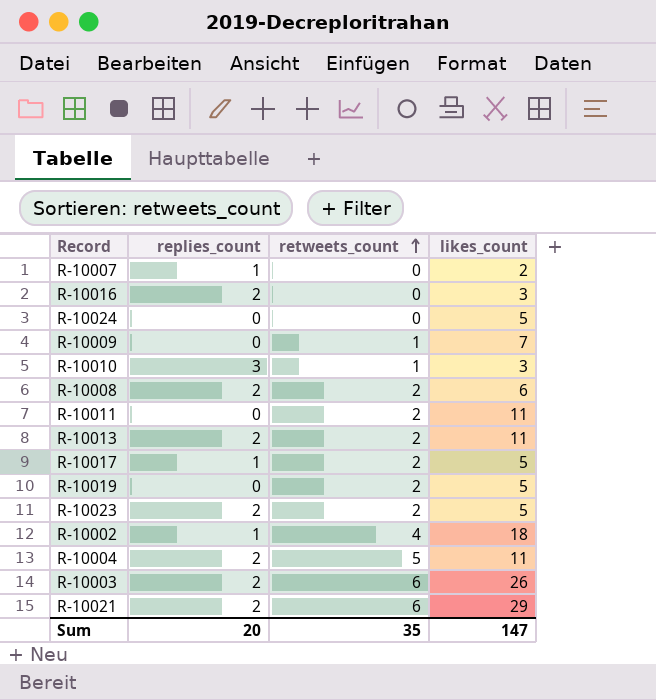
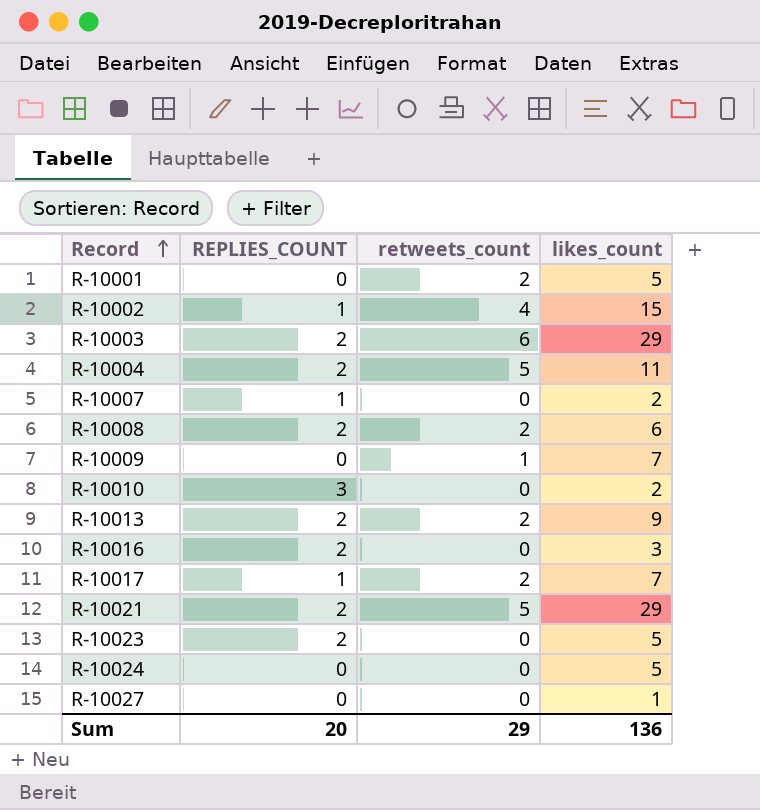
row order: retweets_count ascending -> Record ascending
column name: replies_count -> REPLIES_COUNT
row R-10011: 0 | 2 | 11 -> none
row R-10019: 0 | 2 | 5 -> none
row R-10001: none -> 0 | 2 | 5
R-10002 | likes_count: 18 -> 15
R-10003 | likes_count: 26 -> 29
R-10010 | retweets_count: 1 -> 0
R-10010 | likes_count: 3 -> 2
R-10013 | likes_count: 11 -> 9
R-10017 | likes_count: 5 -> 7
R-10021 | retweets_count: 6 -> 5
R-10023 | retweets_count: 2 -> 0
row R-10027: none -> 0 | 0 | 1
Sum | retweets_count: 35 -> 29
Sum | likes_count: 147 -> 136

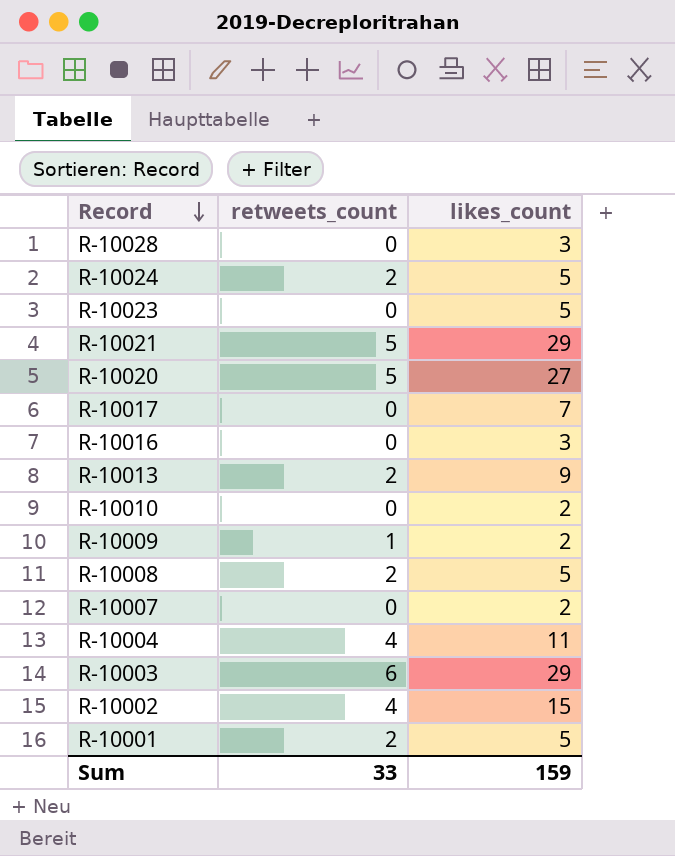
row order: Record ascending -> Record descending
column REPLIES_COUNT | position: 2 -> none
row R-10027: 0 | 0 | 1 -> none
row R-10028: none -> 0 | 3
R-10024 | retweets_count: 0 -> 2
row R-10020: none -> 5 | 27
R-10017 | retweets_count: 2 -> 0
R-10009 | likes_count: 7 -> 2
R-10008 | likes_count: 6 -> 5
R-10004 | retweets_count: 5 -> 4
Sum | retweets_count: 29 -> 33
Sum | likes_count: 136 -> 159

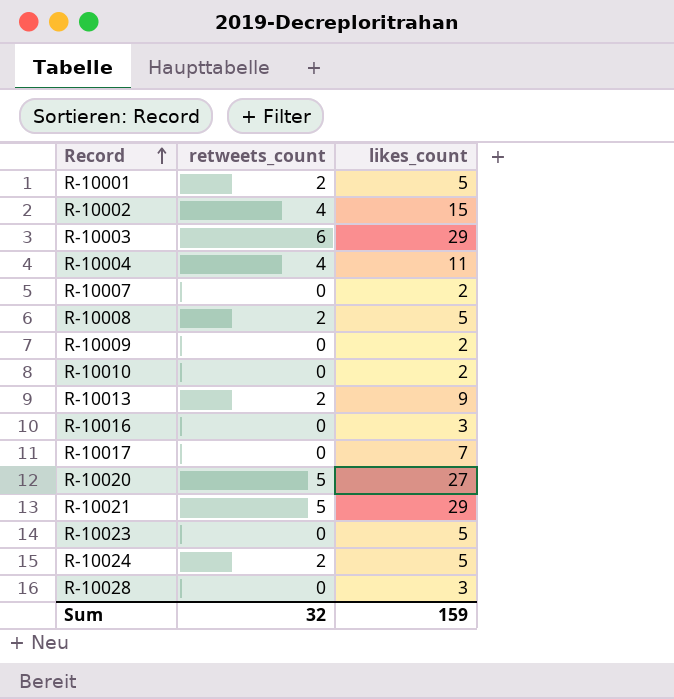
row order: Record descending -> Record ascending
R-10009 | retweets_count: 1 -> 0
Sum | retweets_count: 33 -> 32

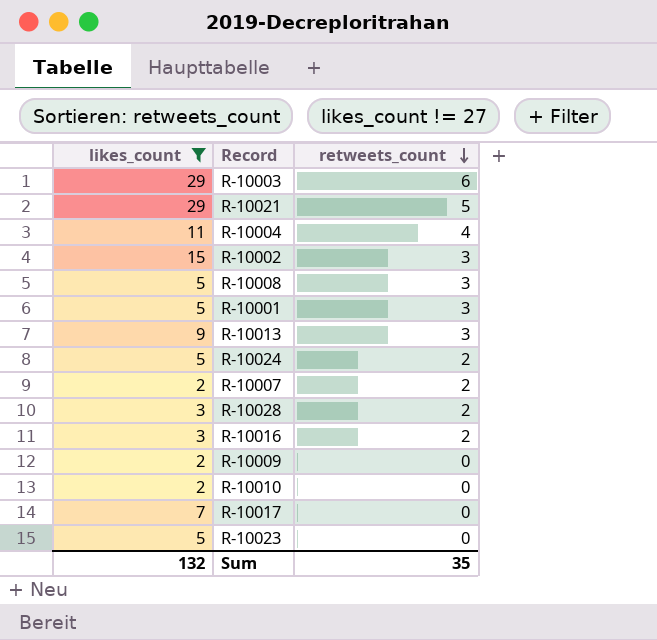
filter: none -> likes_count != 27
row order: Record ascending -> retweets_count descending
column likes_count | position: 3 -> 1
R-10002 | retweets_count: 4 -> 3
R-10008 | retweets_count: 2 -> 3
R-10001 | retweets_count: 2 -> 3
R-10013 | retweets_count: 2 -> 3
R-10007 | retweets_count: 0 -> 2
R-10028 | retweets_count: 0 -> 2
R-10016 | retweets_count: 0 -> 2
Sum | likes_count: 159 -> 132
Sum | retweets_count: 32 -> 35

